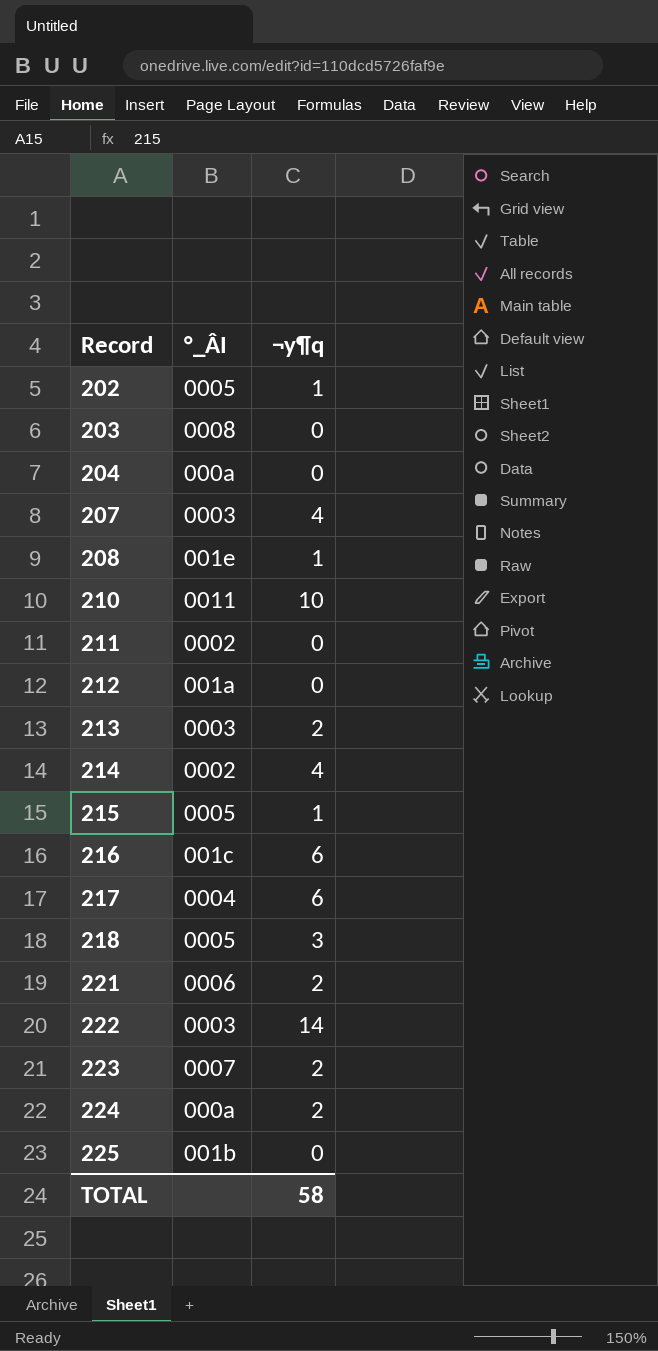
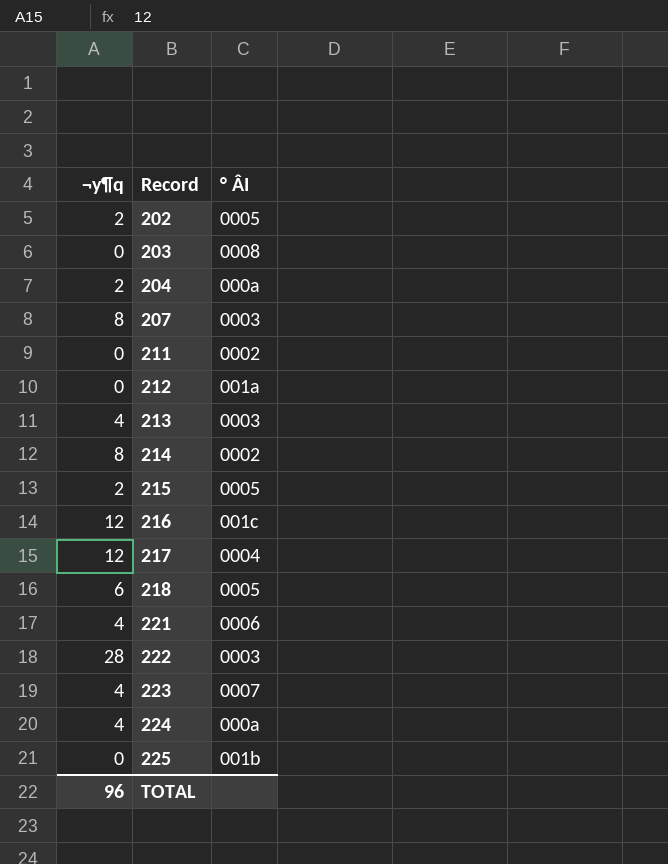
column ¬y¶q | position: 3 -> 1
column name: °_ÂI -> ° ÂI
row 208: 001e | 1 -> none
row 210: 0011 | 10 -> none
202 | ¬y¶q: 1 -> 2
204 | ¬y¶q: 0 -> 2
207 | ¬y¶q: 4 -> 8
213 | ¬y¶q: 2 -> 4
214 | ¬y¶q: 4 -> 8
215 | ¬y¶q: 1 -> 2
216 | ¬y¶q: 6 -> 12
217 | ¬y¶q: 6 -> 12
218 | ¬y¶q: 3 -> 6
221 | ¬y¶q: 2 -> 4
222 | ¬y¶q: 14 -> 28
223 | ¬y¶q: 2 -> 4
224 | ¬y¶q: 2 -> 4
TOTAL | ¬y¶q: 58 -> 96

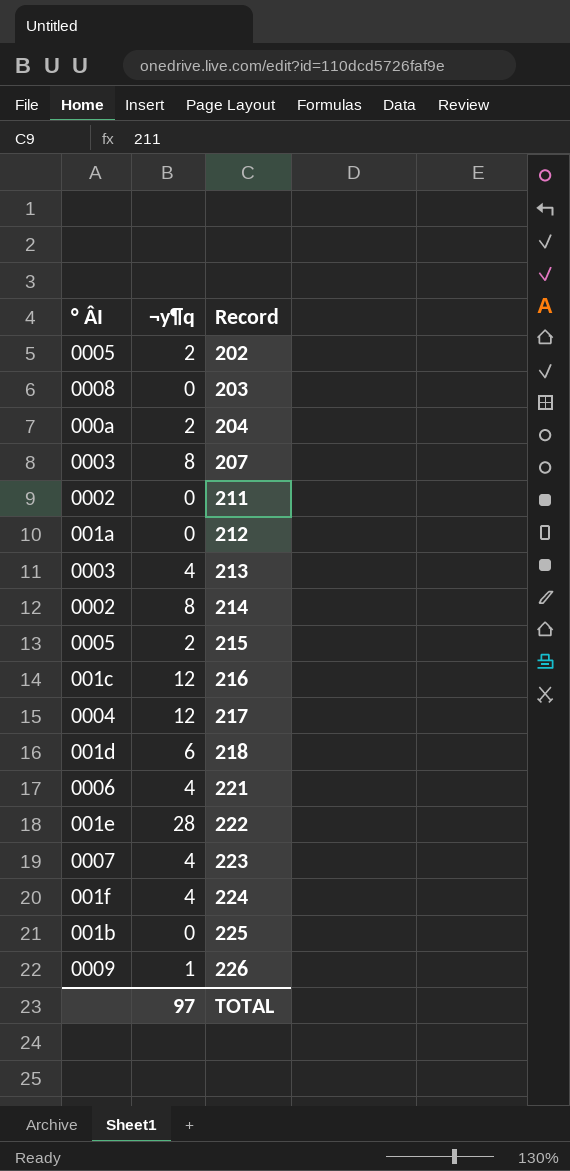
column ° ÂI | position: 3 -> 1
218 | ° ÂI: 0005 -> 001d
222 | ° ÂI: 0003 -> 001e
224 | ° ÂI: 000a -> 001f
row 226: none -> 0009 | 1
TOTAL | ¬y¶q: 96 -> 97

